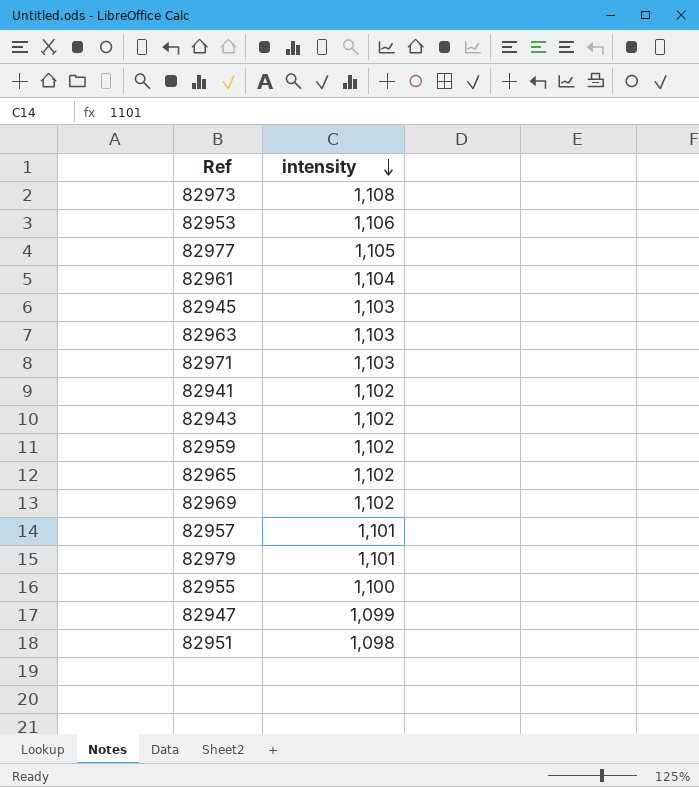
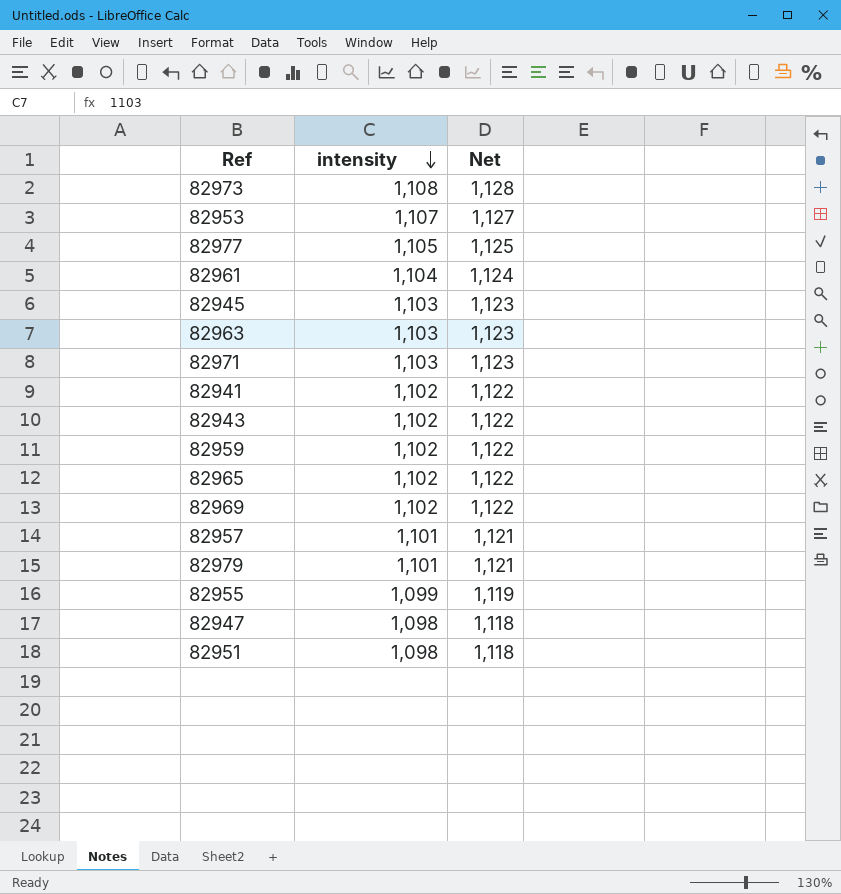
column Net | formula: none -> [intensity] + 20
82953 | intensity: 1,106 -> 1,107
82955 | intensity: 1,100 -> 1,099
82947 | intensity: 1,099 -> 1,098

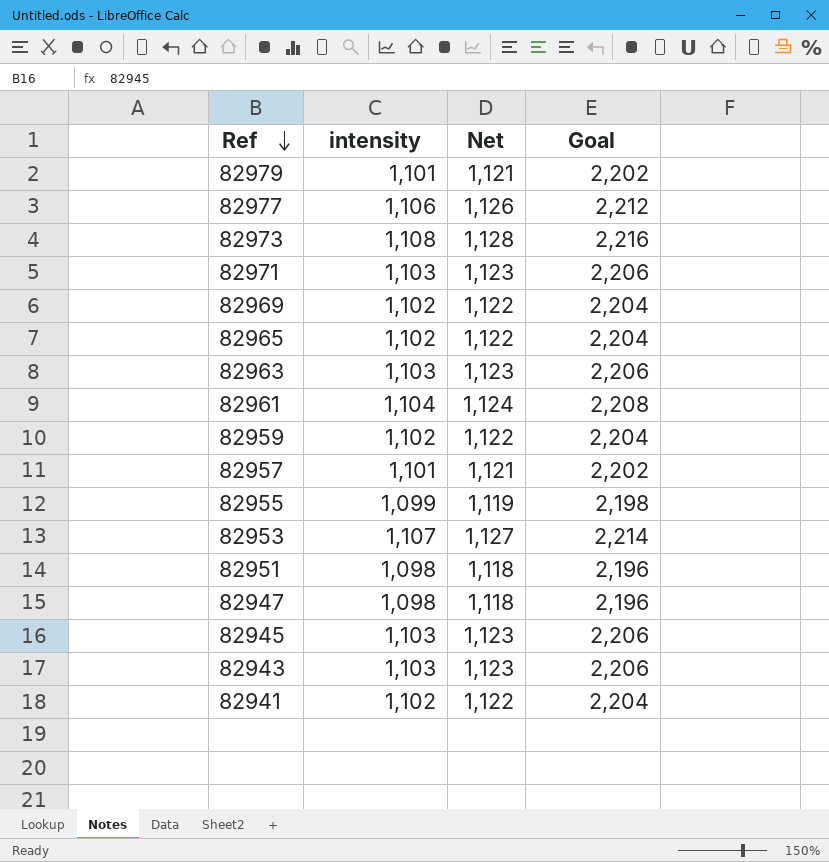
row order: intensity descending -> Ref descending
column Goal | formula: none -> [intensity] * 2
82977 | intensity: 1,105 -> 1,106
82977 | Net: 1,125 -> 1,126
82943 | intensity: 1,102 -> 1,103
82943 | Net: 1,122 -> 1,123

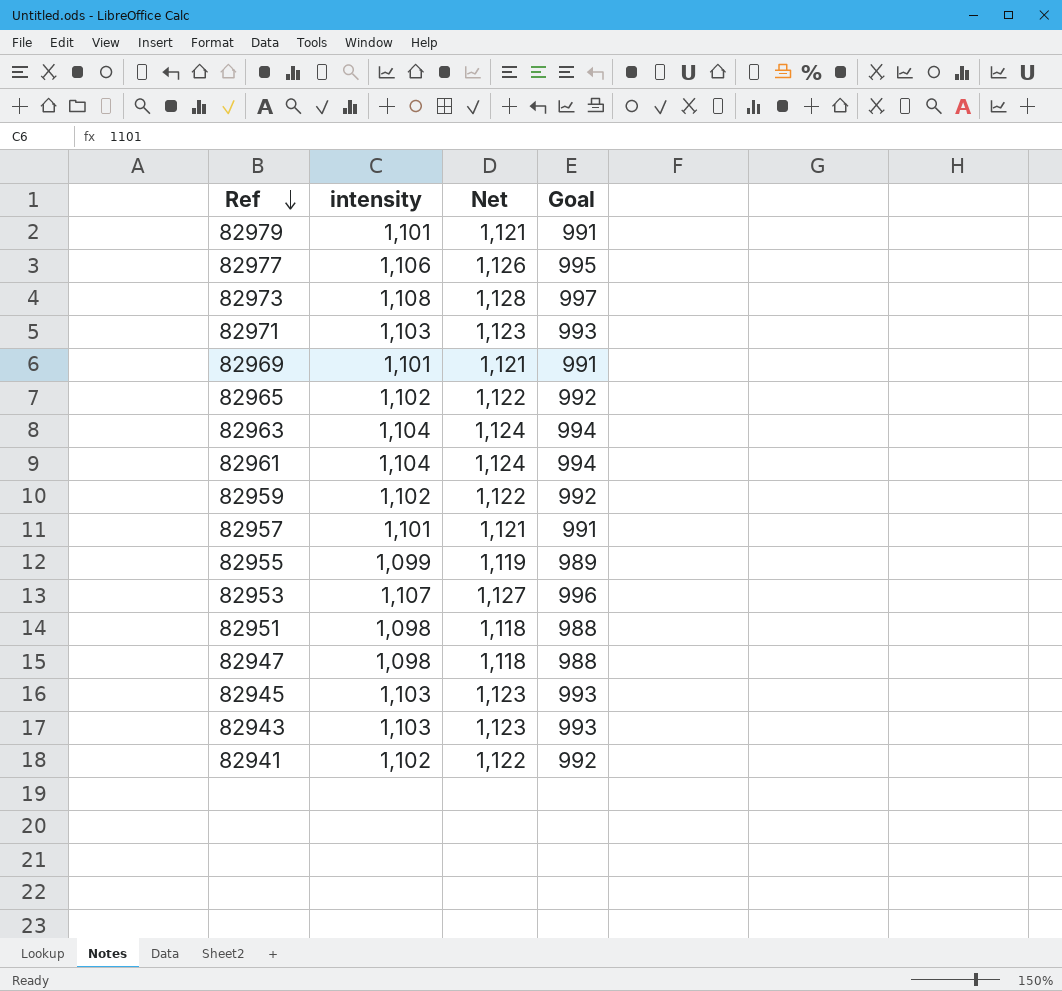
column Goal | formula: [intensity] * 2 -> [intensity] * 0.9
82969 | intensity: 1,102 -> 1,101
82969 | Net: 1,122 -> 1,121
82963 | intensity: 1,103 -> 1,104
82963 | Net: 1,123 -> 1,124

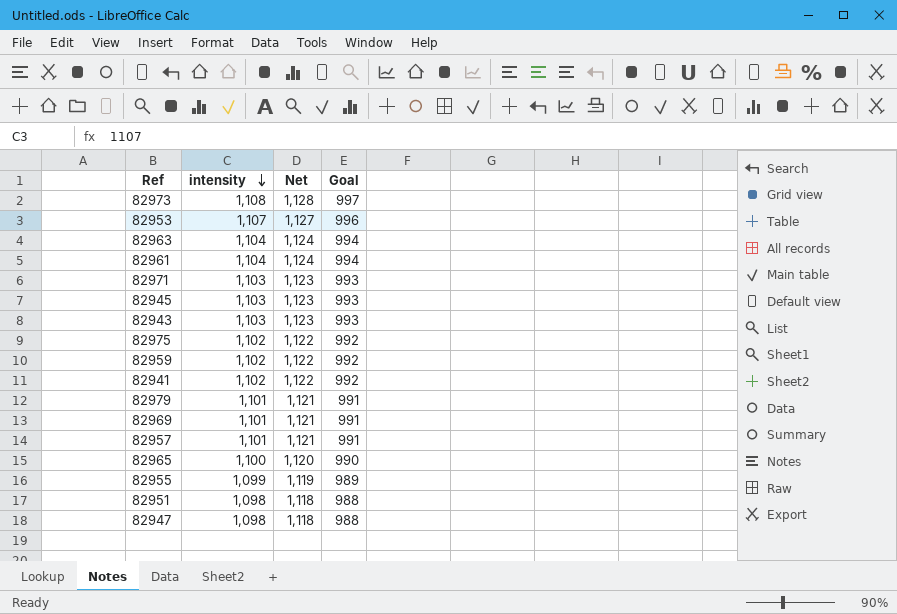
row order: Ref descending -> intensity descending
row 82977: 1,106 | 1,126 | 995 -> none
row 82975: none -> 1,102 | 1,122 | 992
82965 | intensity: 1,102 -> 1,100
82965 | Net: 1,122 -> 1,120
82965 | Goal: 992 -> 990

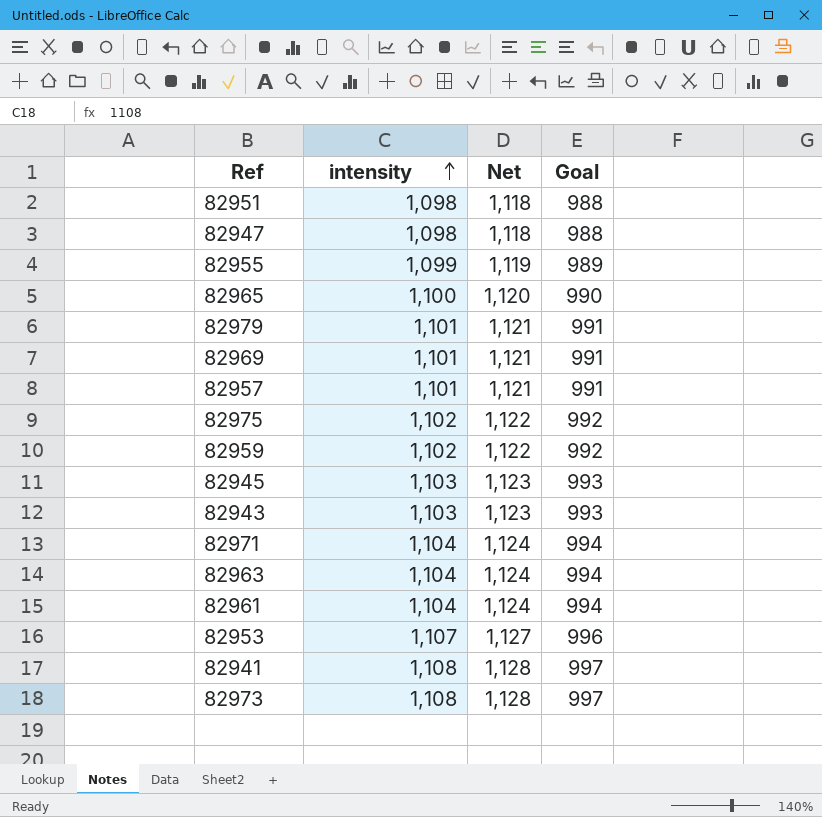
row order: intensity descending -> intensity ascending
82971 | intensity: 1,103 -> 1,104
82971 | Net: 1,123 -> 1,124
82971 | Goal: 993 -> 994
82941 | intensity: 1,102 -> 1,108
82941 | Net: 1,122 -> 1,128
82941 | Goal: 992 -> 997

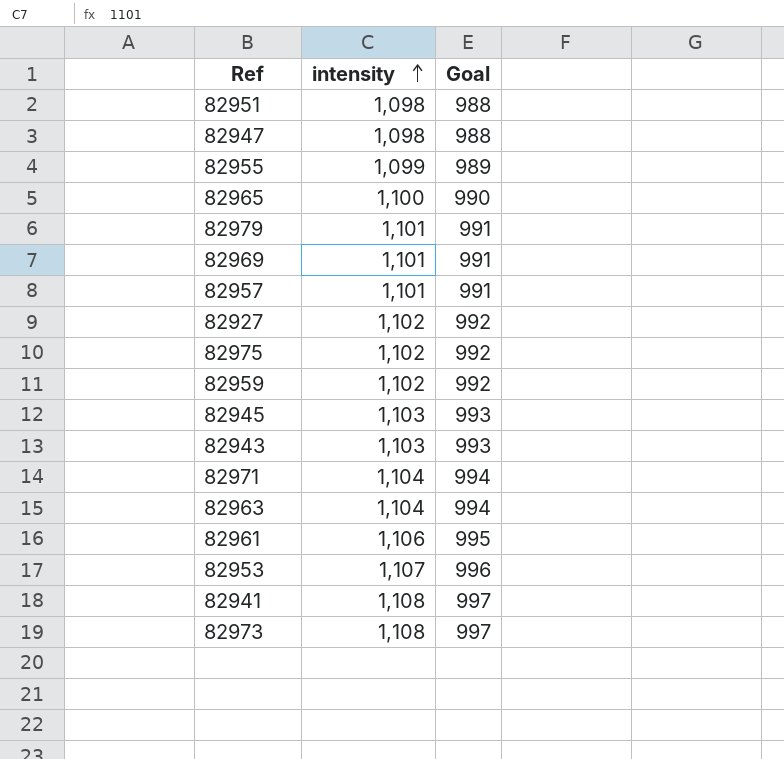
column Net | formula: [intensity] + 20 -> none
row 82927: none -> 1,102 | 992
82961 | intensity: 1,104 -> 1,106
82961 | Goal: 994 -> 995

